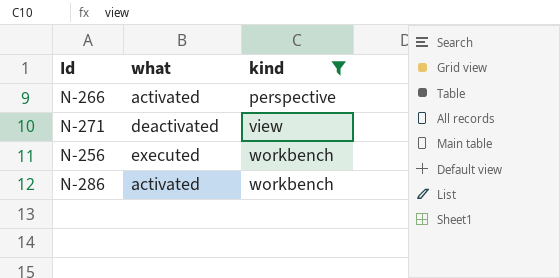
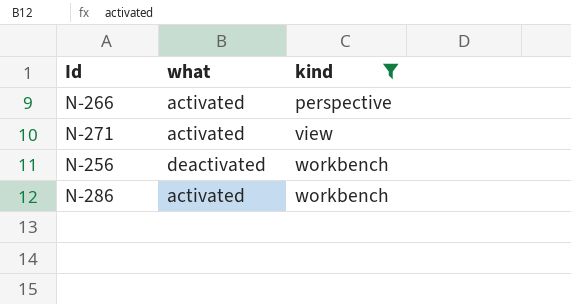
N-271 | what: deactivated -> activated
N-256 | what: executed -> deactivated

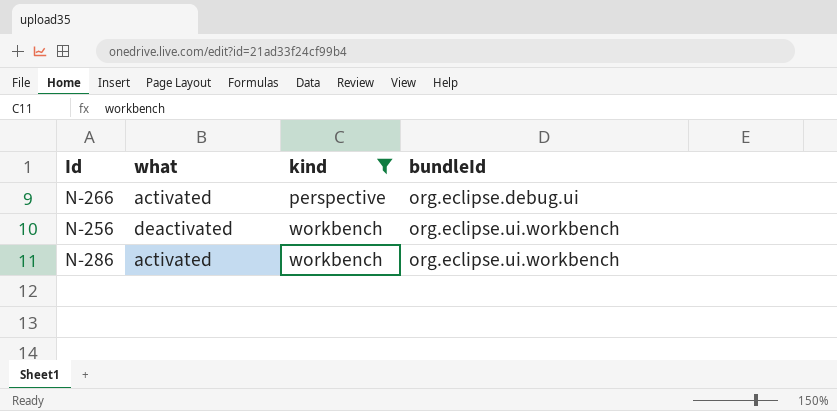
column bundleId | position: none -> 4
row N-271: activated | view -> none

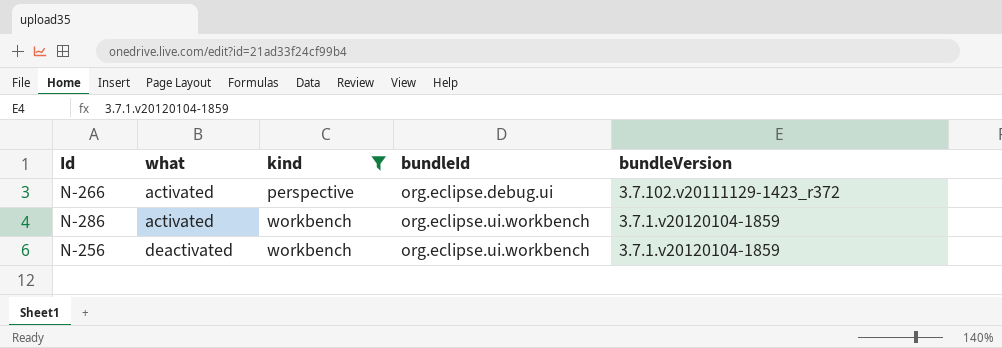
row order: kind ascending -> what ascending
column bundleVersion | position: none -> 5

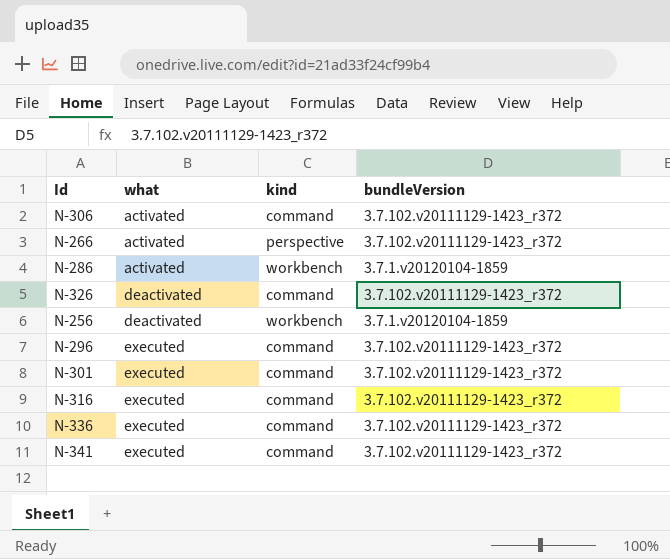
filter: kind != command -> none
column bundleId | position: 4 -> none

